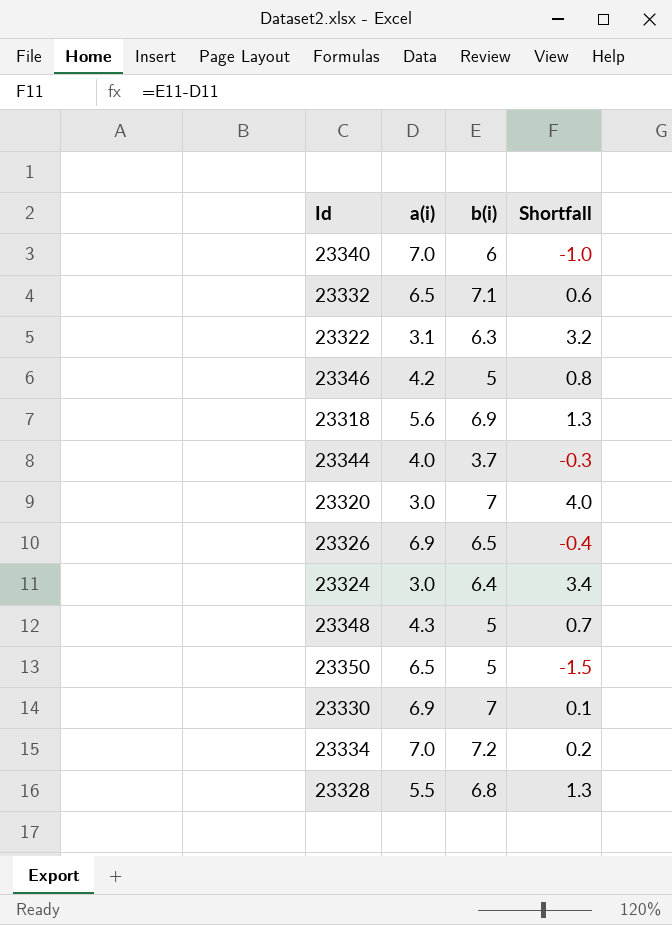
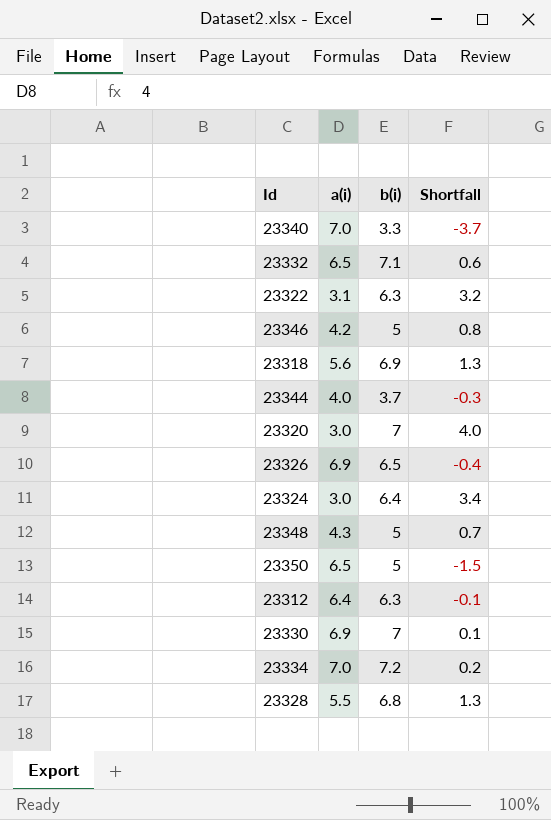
23340 | b(i): 6 -> 3.3
23340 | Shortfall: -1.0 -> -3.7
row 23312: none -> 6.4 | 6.3 | -0.1

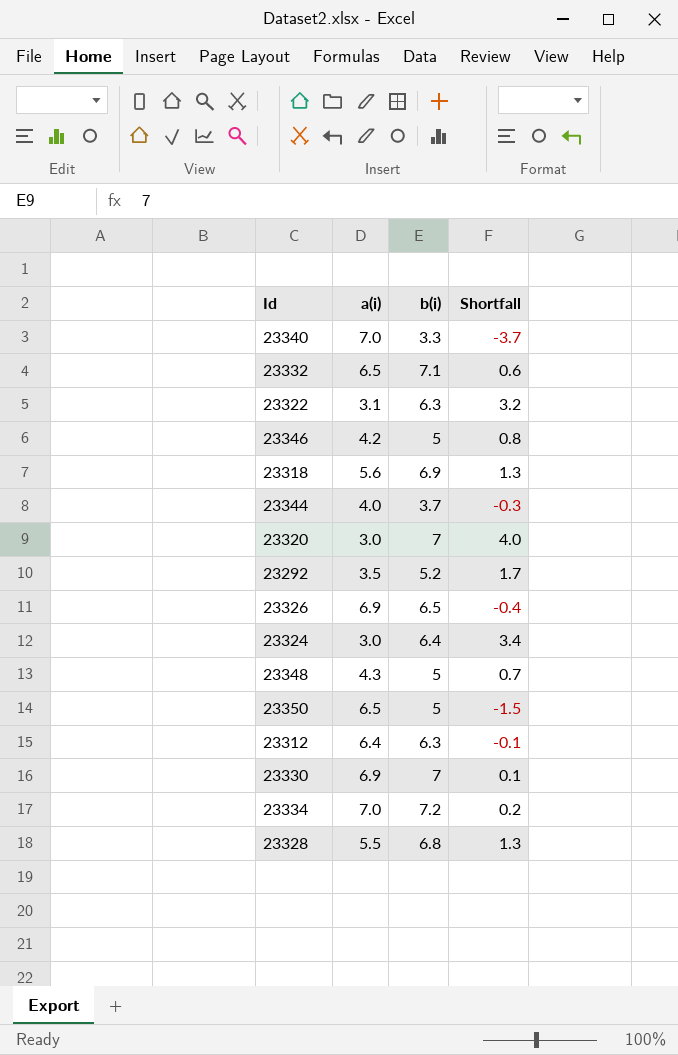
row 23292: none -> 3.5 | 5.2 | 1.7

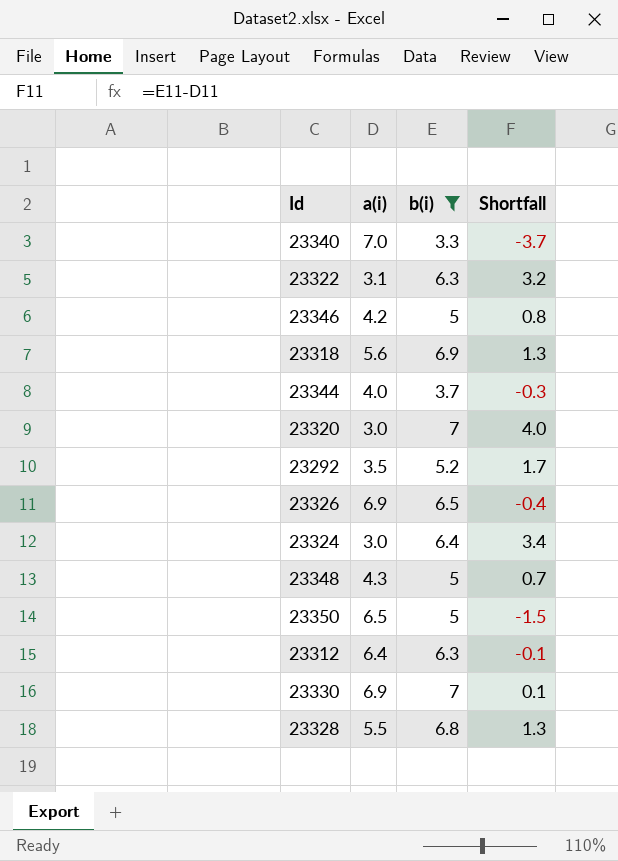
filter: none -> b(i) <= 7

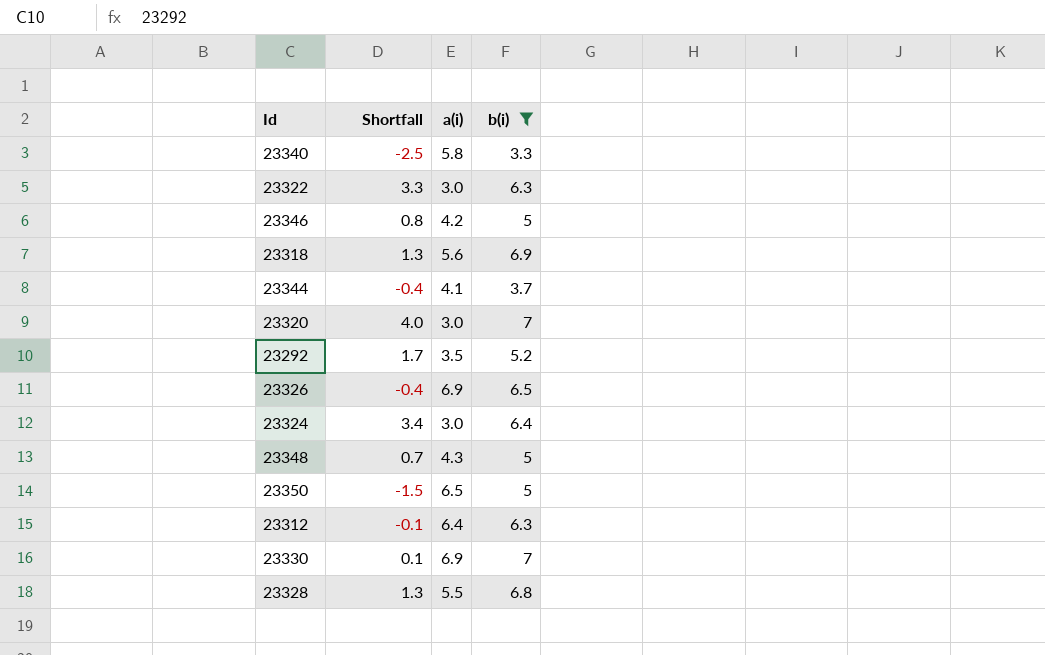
column Shortfall | position: 4 -> 2
23340 | Shortfall: -3.7 -> -2.5
23340 | a(i): 7.0 -> 5.8
23322 | Shortfall: 3.2 -> 3.3
23322 | a(i): 3.1 -> 3.0
23344 | Shortfall: -0.3 -> -0.4
23344 | a(i): 4.0 -> 4.1

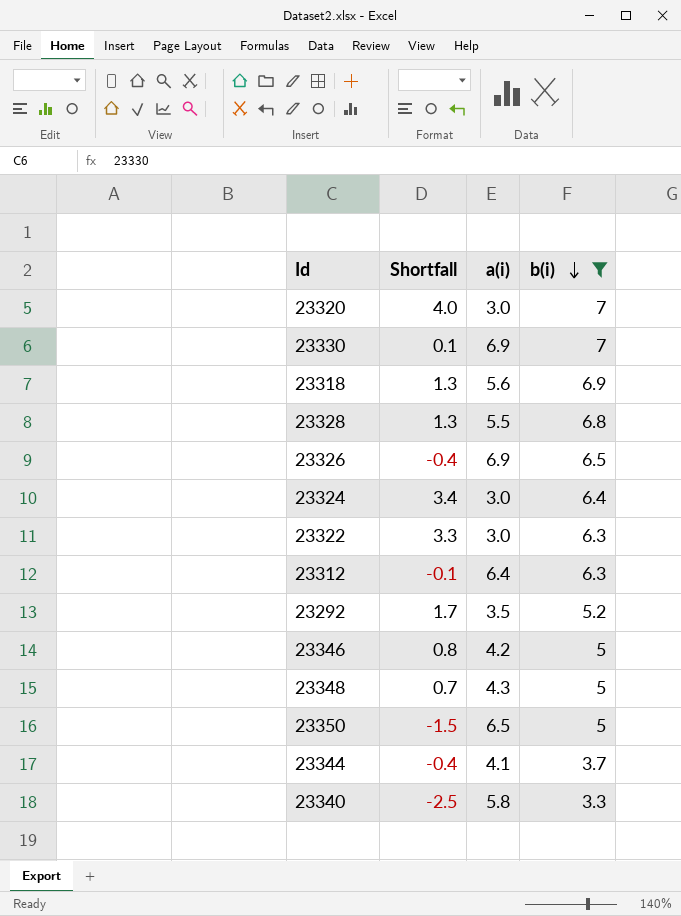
row order: none -> b(i) descending

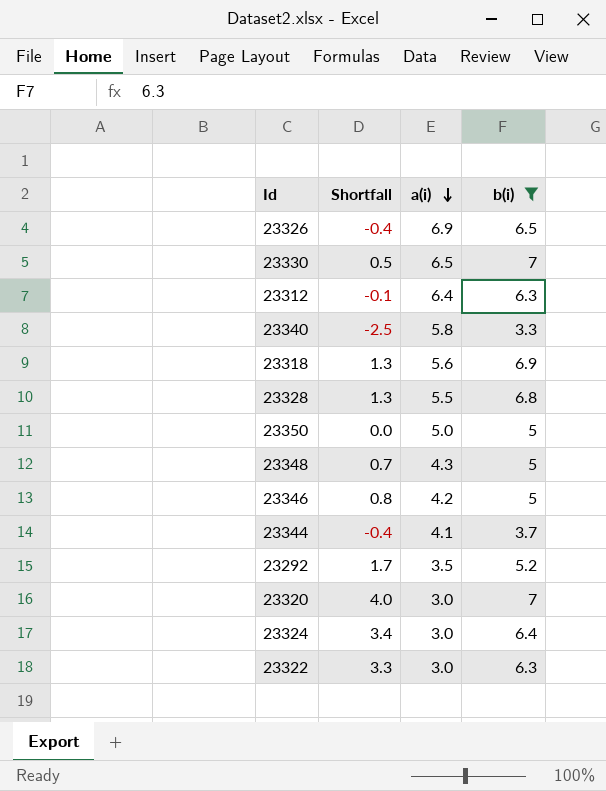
row order: b(i) descending -> a(i) descending
23330 | Shortfall: 0.1 -> 0.5
23330 | a(i): 6.9 -> 6.5
23350 | Shortfall: -1.5 -> 0.0
23350 | a(i): 6.5 -> 5.0

